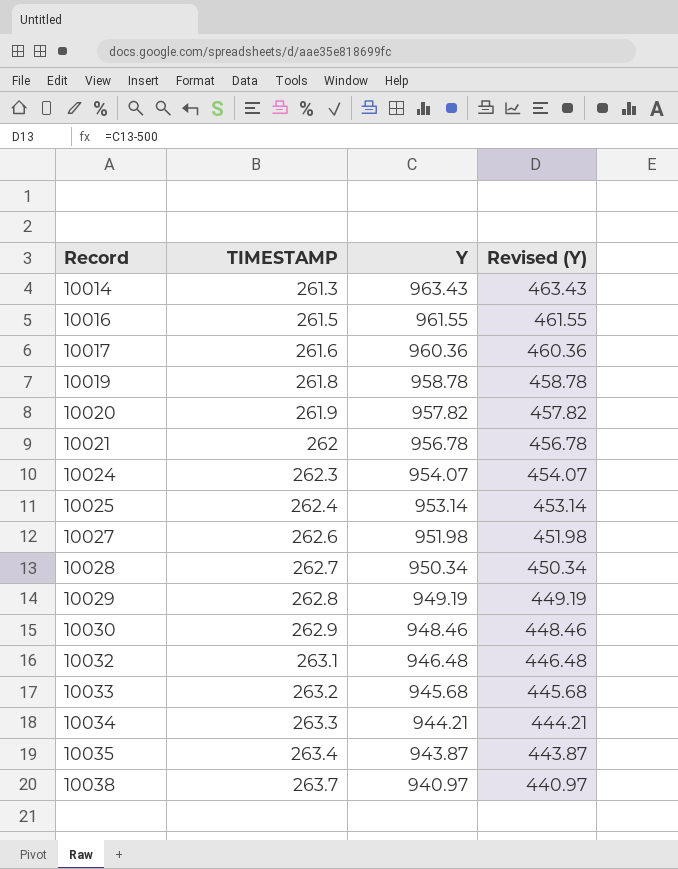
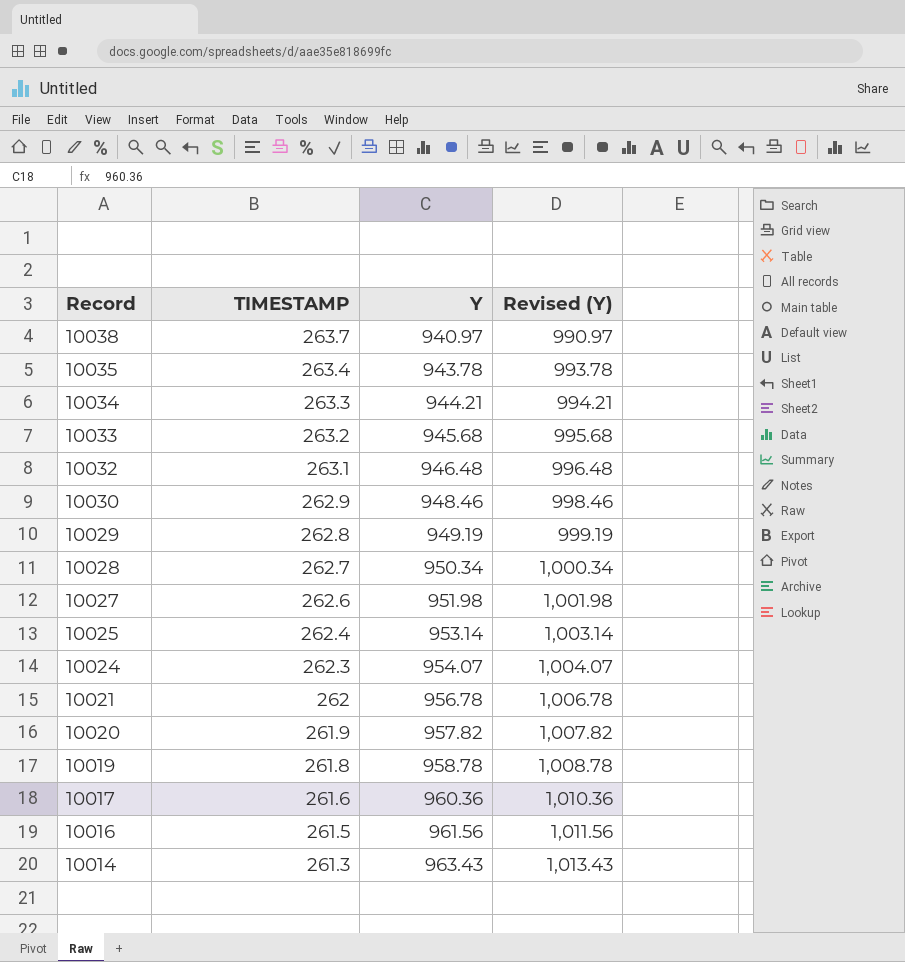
row order: Record ascending -> Record descending
column Revised (Y) | formula: [Y] - 500 -> [Y] + 50
10035 | Y: 943.87 -> 943.78
10016 | Y: 961.55 -> 961.56

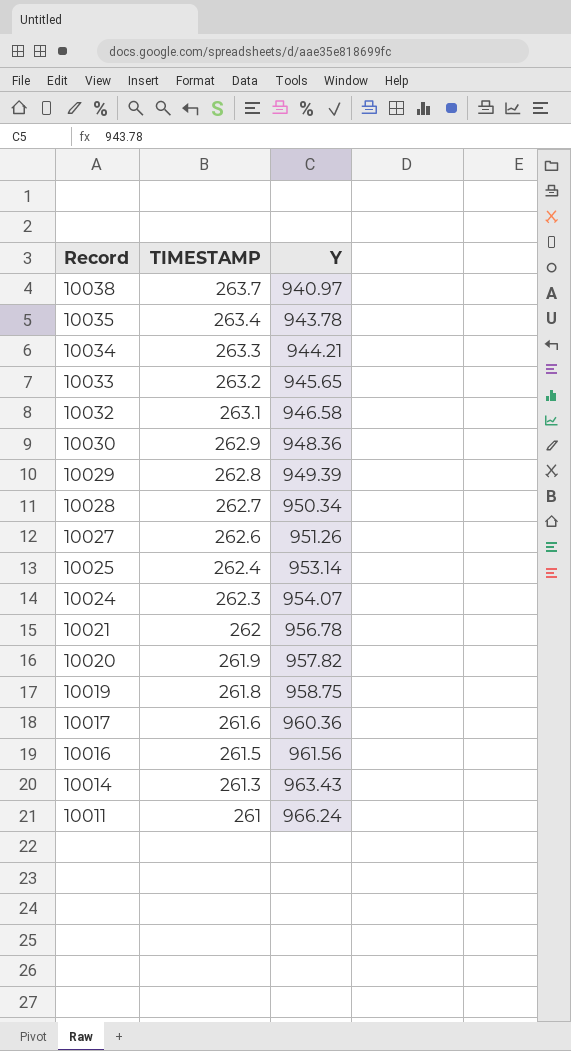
column Revised (Y) | formula: [Y] + 50 -> none
10033 | Y: 945.68 -> 945.65
10032 | Y: 946.48 -> 946.58
10030 | Y: 948.46 -> 948.36
10029 | Y: 949.19 -> 949.39
10027 | Y: 951.98 -> 951.26
10019 | Y: 958.78 -> 958.75
row 10011: none -> 261 | 966.24

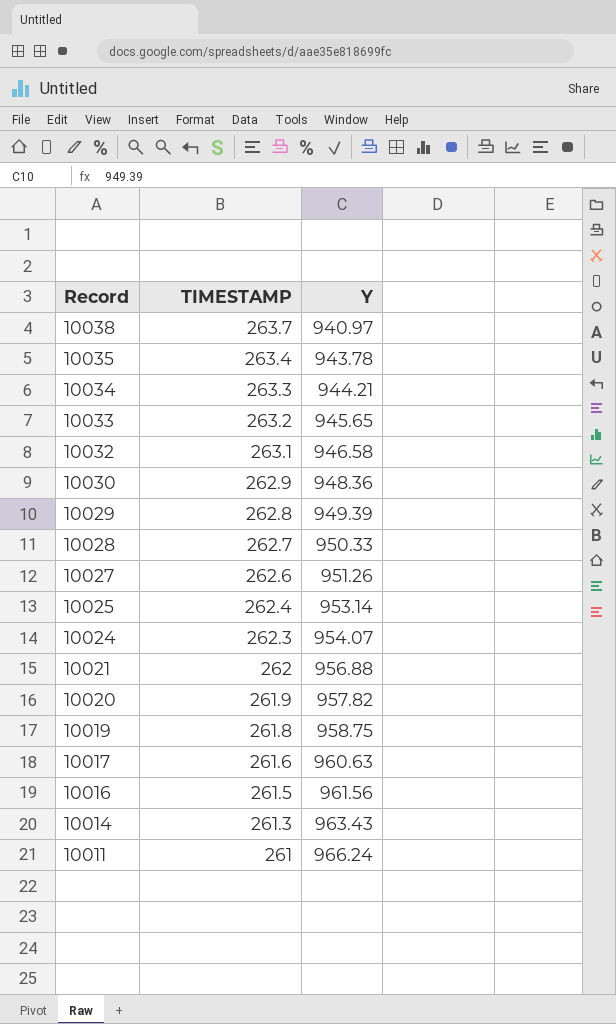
10028 | Y: 950.34 -> 950.33
10021 | Y: 956.78 -> 956.88
10017 | Y: 960.36 -> 960.63

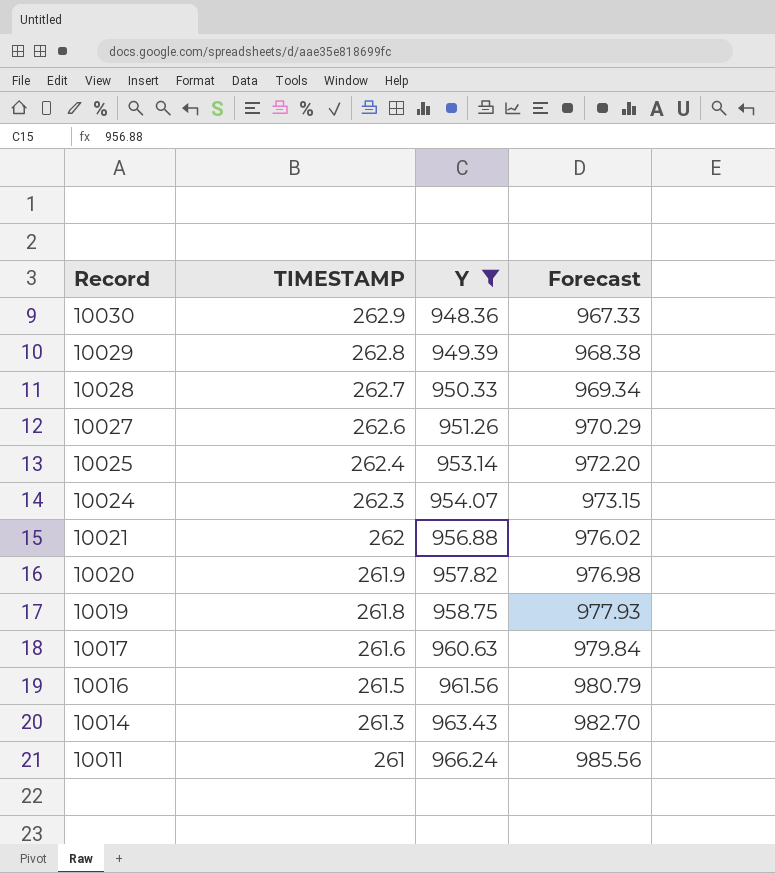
filter: none -> Y >= 948.36
column Forecast | formula: none -> [Y] * 1.02

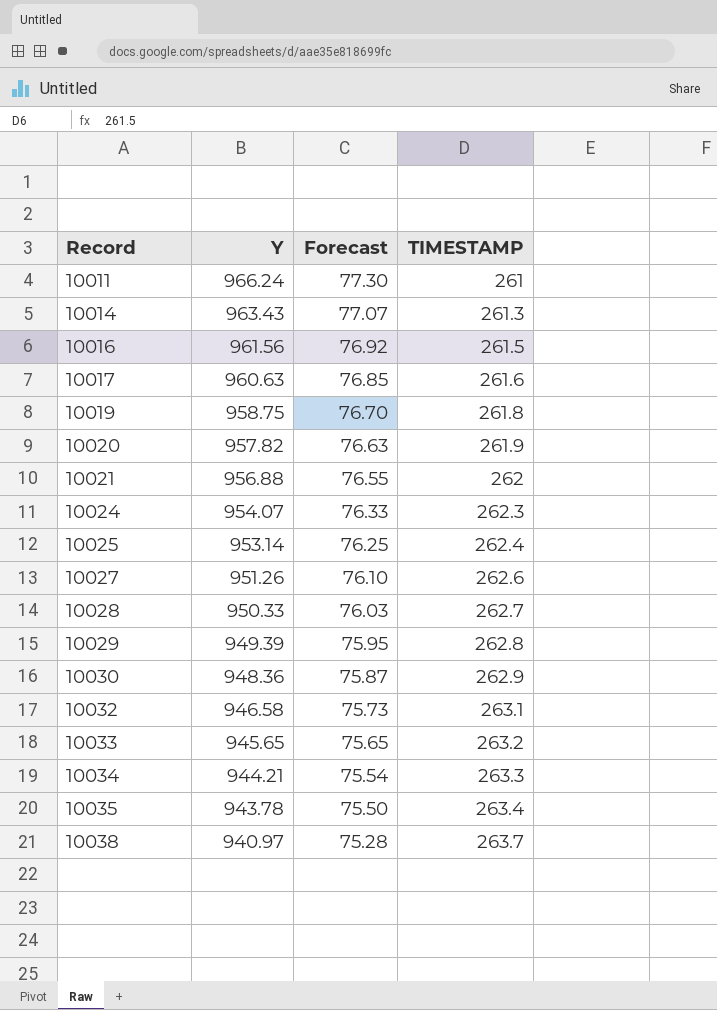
filter: Y >= 948.36 -> none
row order: Record descending -> Record ascending
column Forecast | formula: [Y] * 1.02 -> [Y] * 0.08
column TIMESTAMP | position: 2 -> 4

